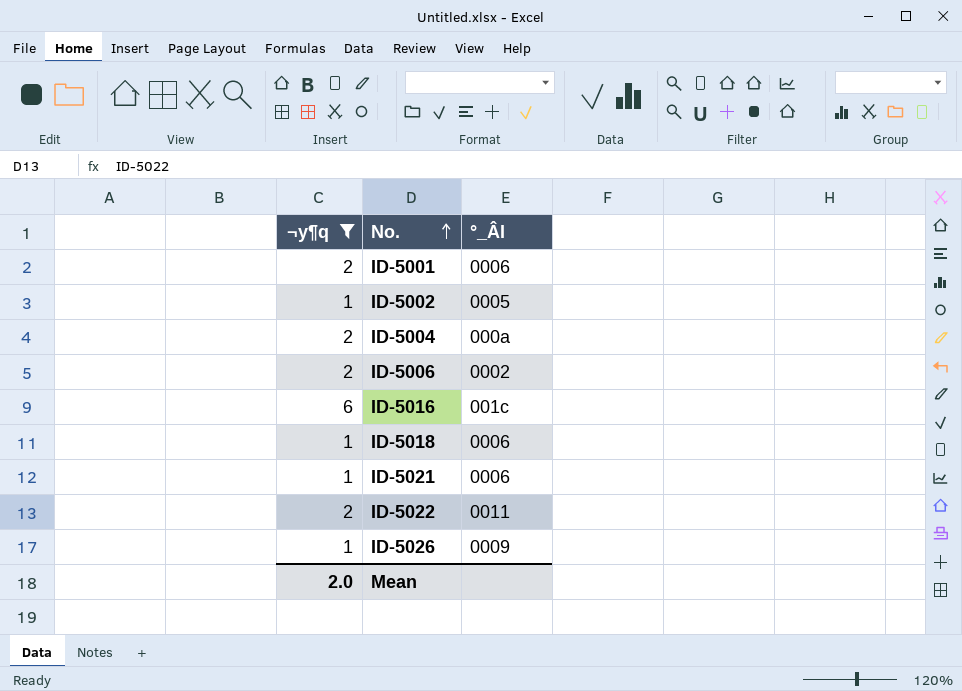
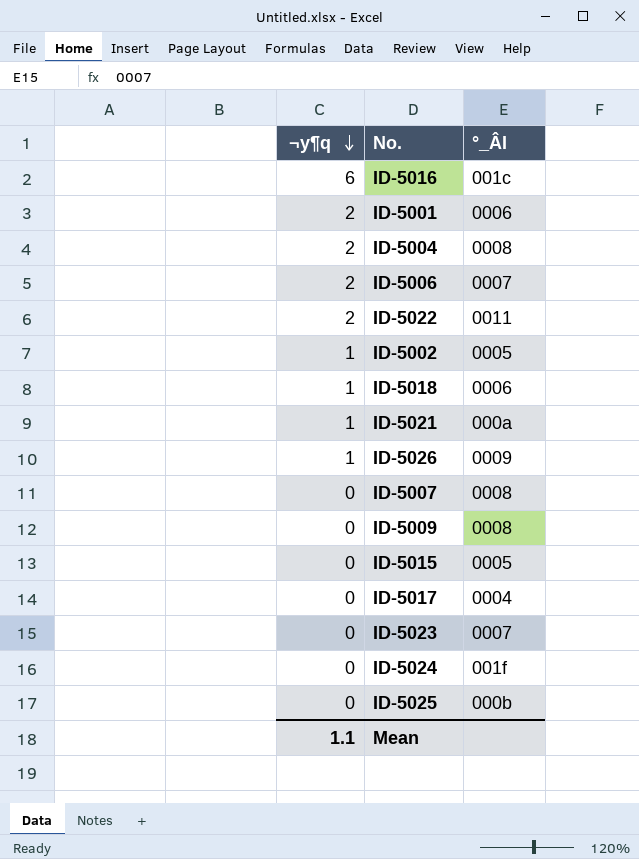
filter: ¬y¶q != 0 -> none
row order: No. ascending -> ¬y¶q descending
ID-5004 | °_ÂI: 000a -> 0008
ID-5006 | °_ÂI: 0002 -> 0007
ID-5021 | °_ÂI: 0006 -> 000a
Mean | ¬y¶q: 2.0 -> 1.1

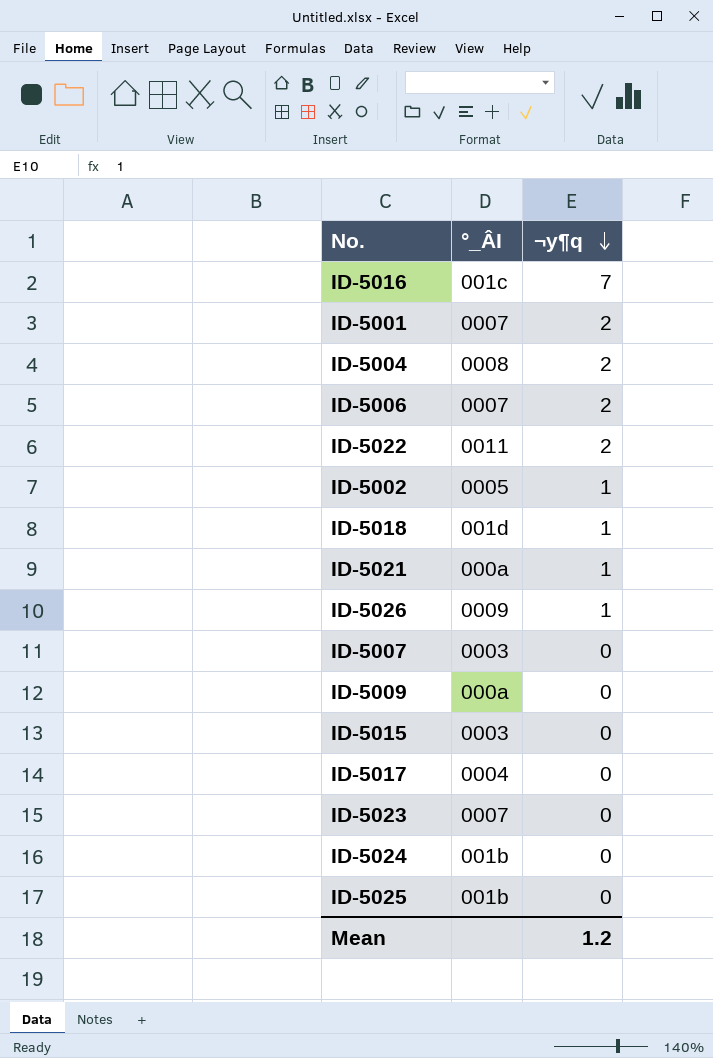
column ¬y¶q | position: 1 -> 3
ID-5016 | ¬y¶q: 6 -> 7
ID-5001 | °_ÂI: 0006 -> 0007
ID-5018 | °_ÂI: 0006 -> 001d
ID-5007 | °_ÂI: 0008 -> 0003
ID-5009 | °_ÂI: 0008 -> 000a
ID-5015 | °_ÂI: 0005 -> 0003
ID-5024 | °_ÂI: 001f -> 001b
ID-5025 | °_ÂI: 000b -> 001b
Mean | ¬y¶q: 1.1 -> 1.2

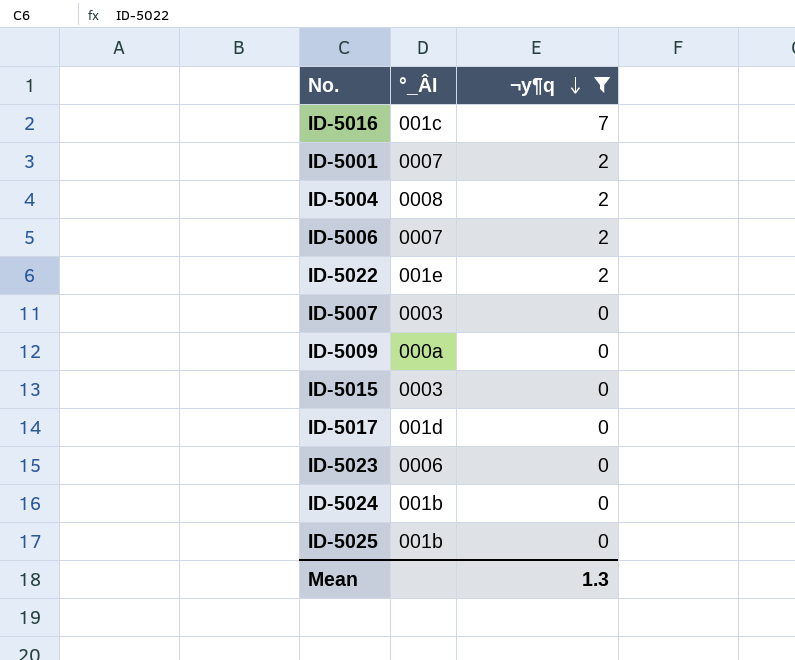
filter: none -> ¬y¶q != 1
ID-5022 | °_ÂI: 0011 -> 001e
ID-5017 | °_ÂI: 0004 -> 001d
ID-5023 | °_ÂI: 0007 -> 0006
Mean | ¬y¶q: 1.2 -> 1.3

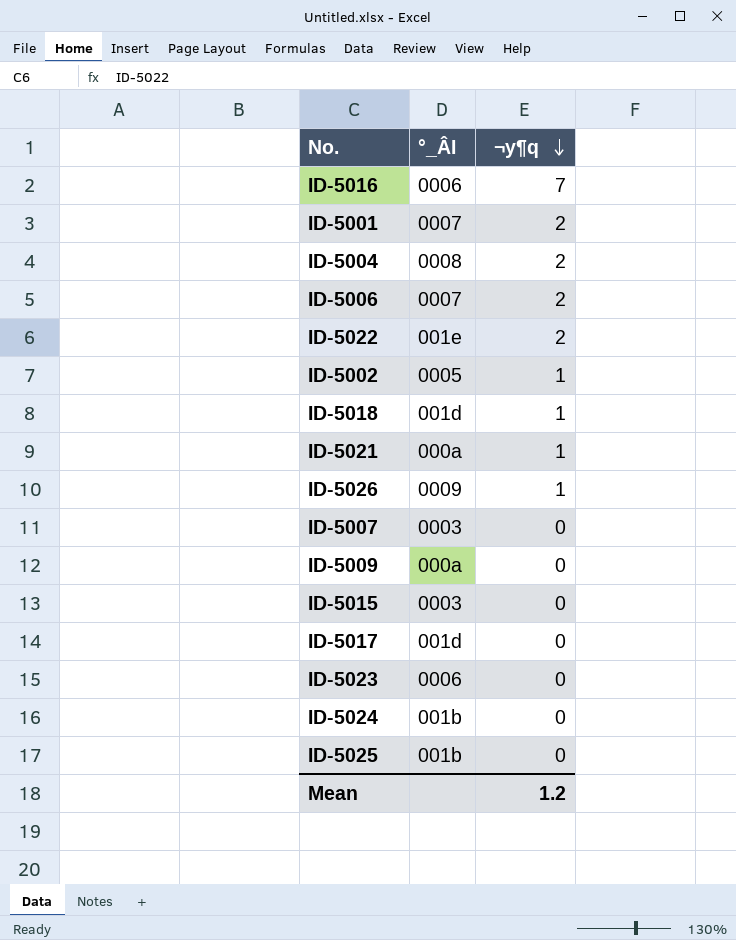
filter: ¬y¶q != 1 -> none
ID-5016 | °_ÂI: 001c -> 0006
Mean | ¬y¶q: 1.3 -> 1.2

